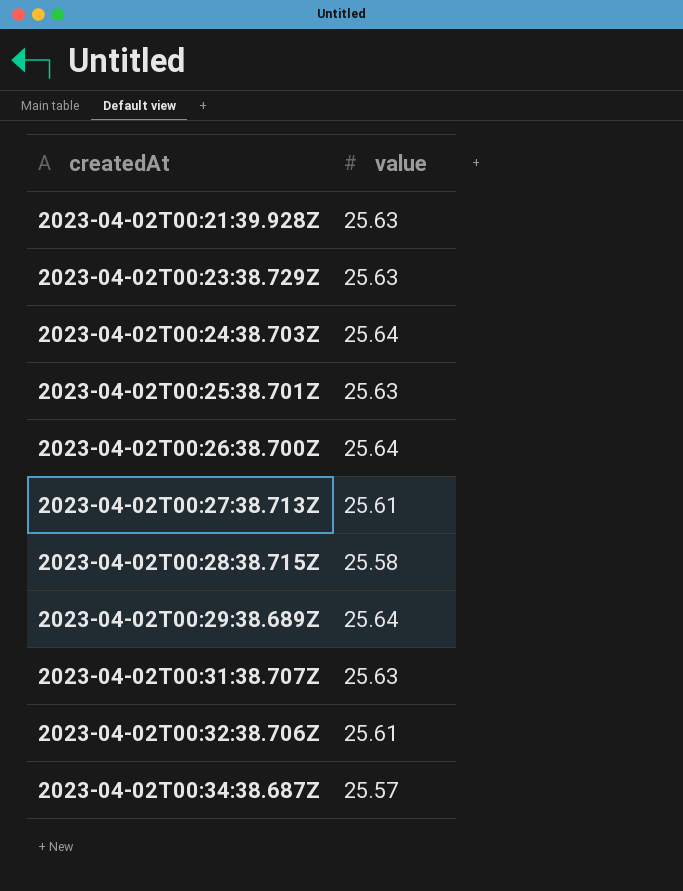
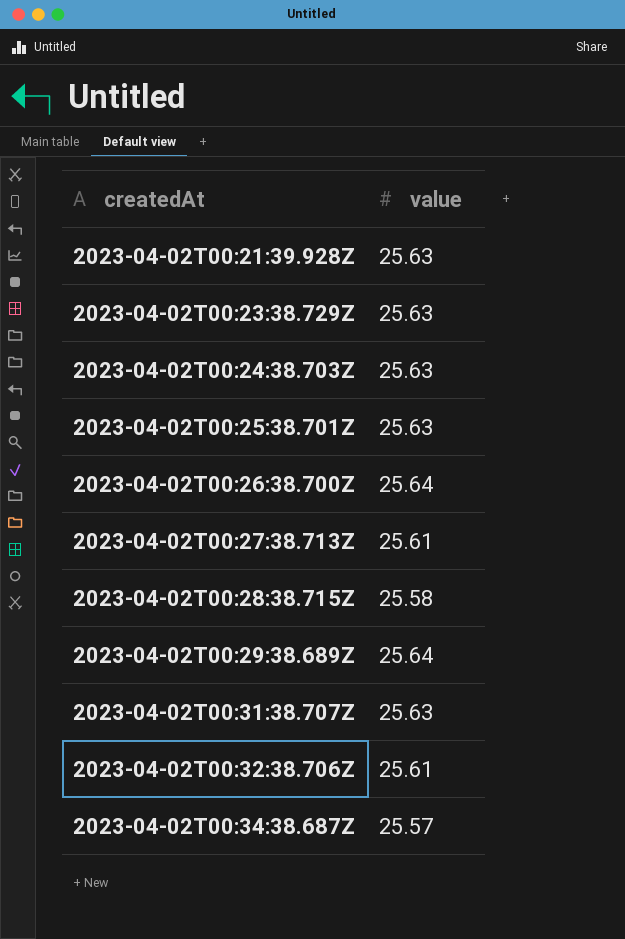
2023-04-02T00:24:38.703Z | value: 25.64 -> 25.63

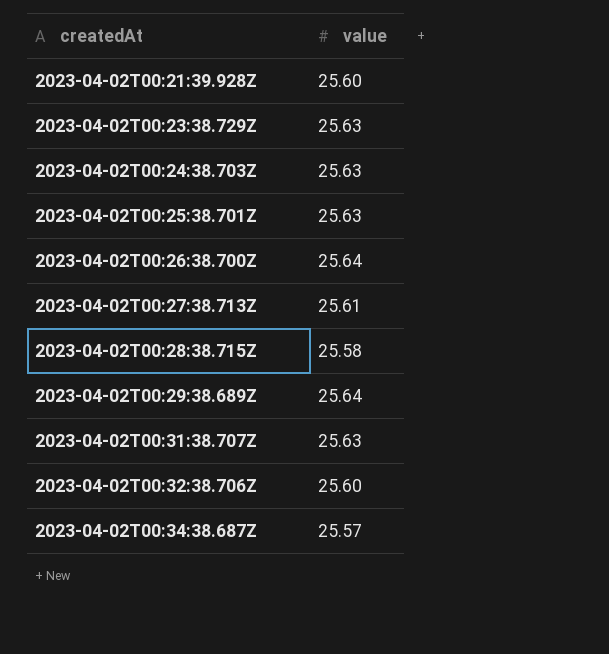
2023-04-02T00:21:39.928Z | value: 25.63 -> 25.60
2023-04-02T00:32:38.706Z | value: 25.61 -> 25.60

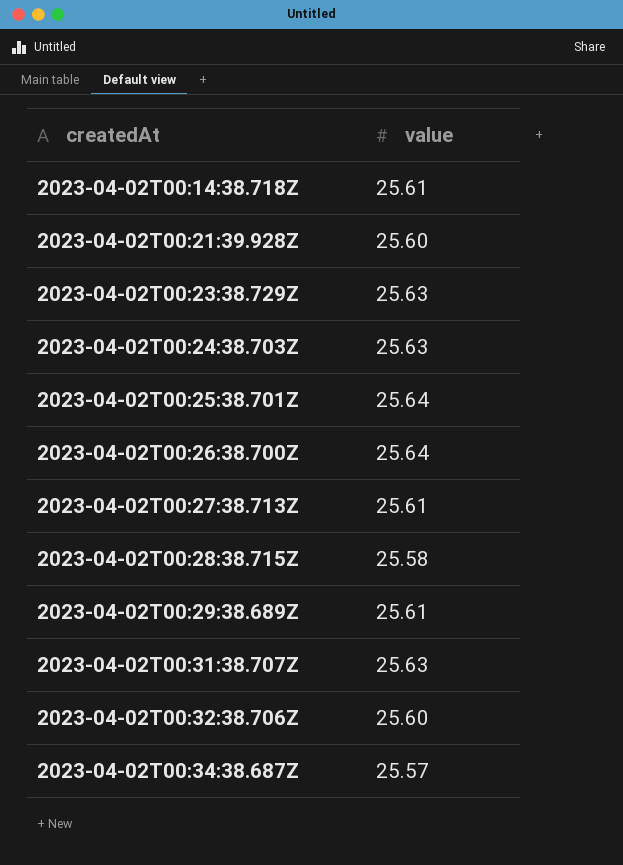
row 2023-04-02T00:14:38.718Z: none -> 25.61
2023-04-02T00:25:38.701Z | value: 25.63 -> 25.64
2023-04-02T00:29:38.689Z | value: 25.64 -> 25.61

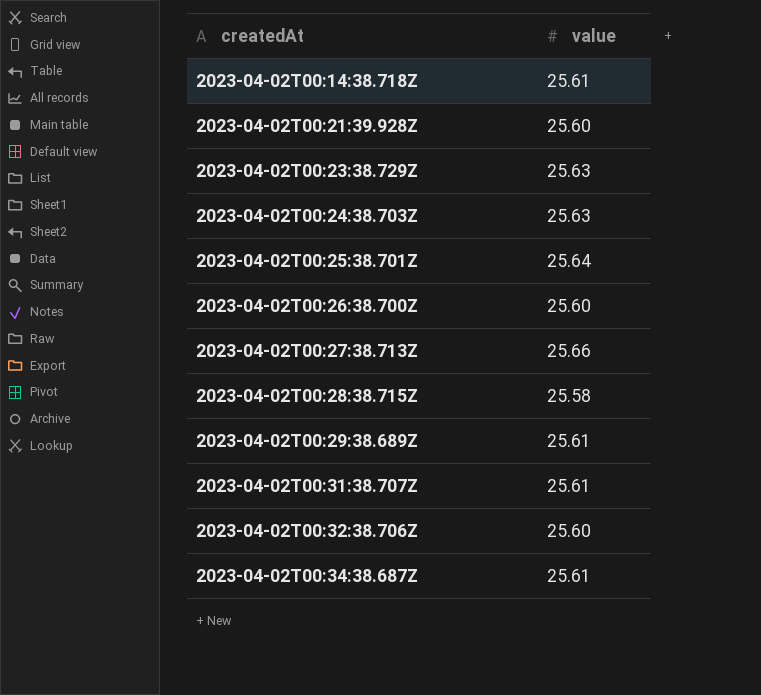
2023-04-02T00:26:38.700Z | value: 25.64 -> 25.60
2023-04-02T00:27:38.713Z | value: 25.61 -> 25.66
2023-04-02T00:31:38.707Z | value: 25.63 -> 25.61
2023-04-02T00:34:38.687Z | value: 25.57 -> 25.61

